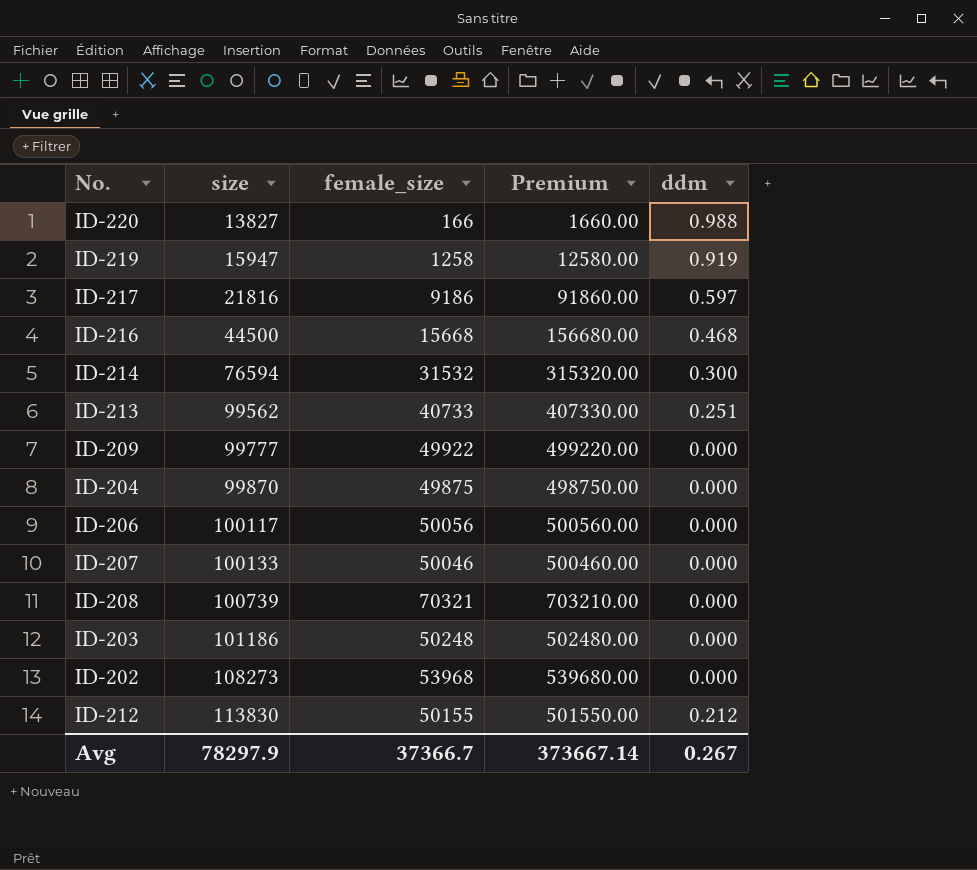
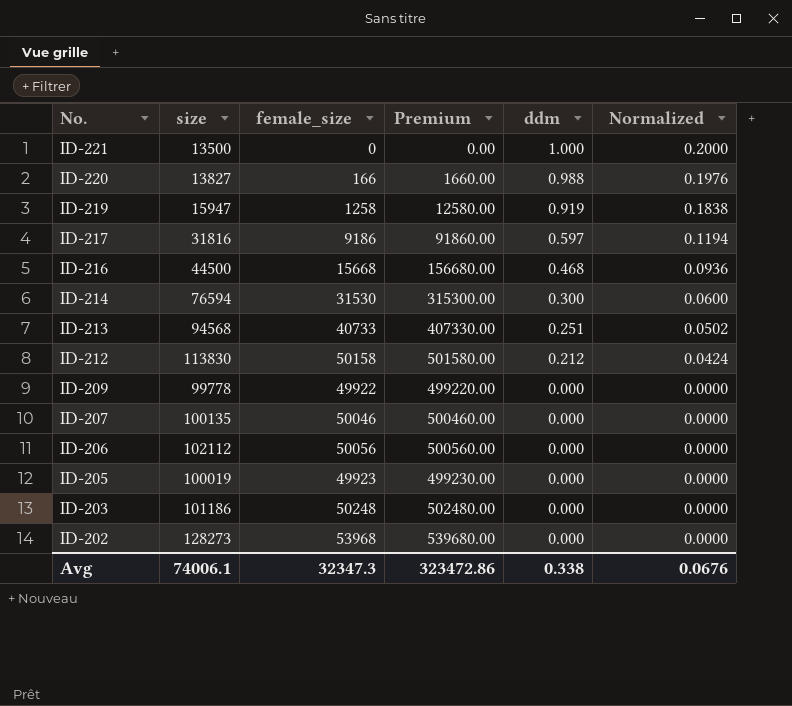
row order: size ascending -> No. descending
column Normalized | formula: none -> [ddm] * 0.2
row ID-204: 99870 | 49875 | 498750.00 | 0.000 -> none
row ID-208: 100739 | 70321 | 703210.00 | 0.000 -> none
row ID-221: none -> 13500 | 0 | 0.00 | 1.000 | 0.2000
ID-217 | size: 21816 -> 31816
ID-214 | female_size: 31532 -> 31530
ID-214 | Premium: 315320.00 -> 315300.00
ID-213 | size: 99562 -> 94568
ID-212 | female_size: 50155 -> 50158
ID-212 | Premium: 501550.00 -> 501580.00
ID-209 | size: 99777 -> 99778
ID-207 | size: 100133 -> 100135
ID-206 | size: 100117 -> 102112
row ID-205: none -> 100019 | 49923 | 499230.00 | 0.000 | 0.0000
ID-202 | size: 108273 -> 128273
Avg | size: 78297.9 -> 74006.1
Avg | female_size: 37366.7 -> 32347.3
Avg | Premium: 373667.14 -> 323472.86
Avg | ddm: 0.267 -> 0.338

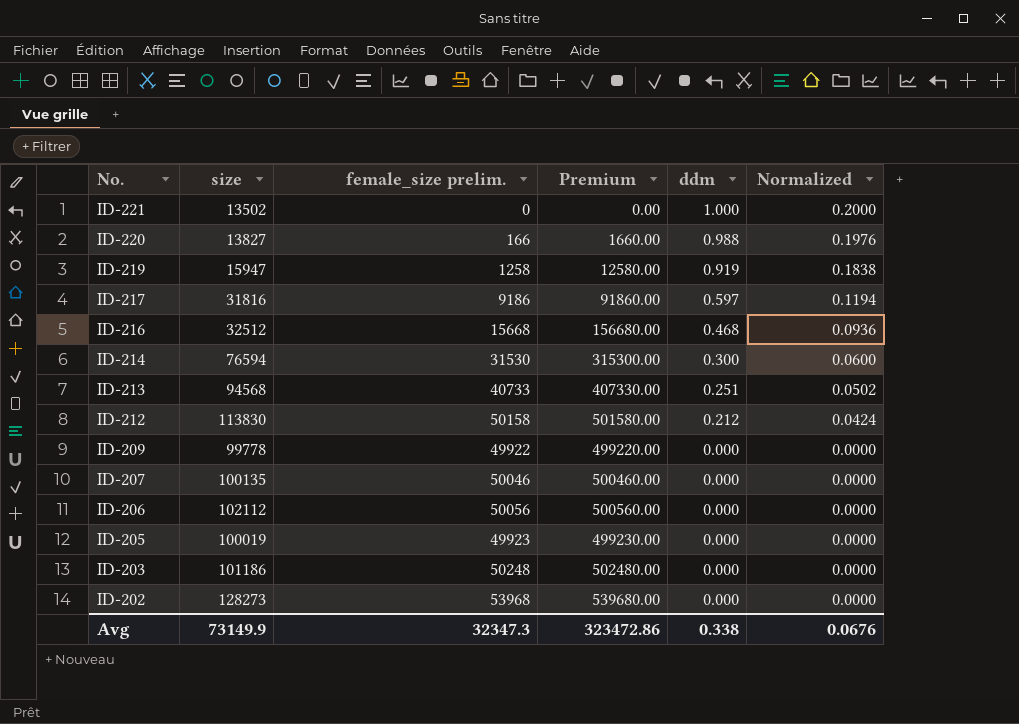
column name: female_size -> female_size prelim.
ID-221 | size: 13500 -> 13502
ID-216 | size: 44500 -> 32512
Avg | size: 74006.1 -> 73149.9

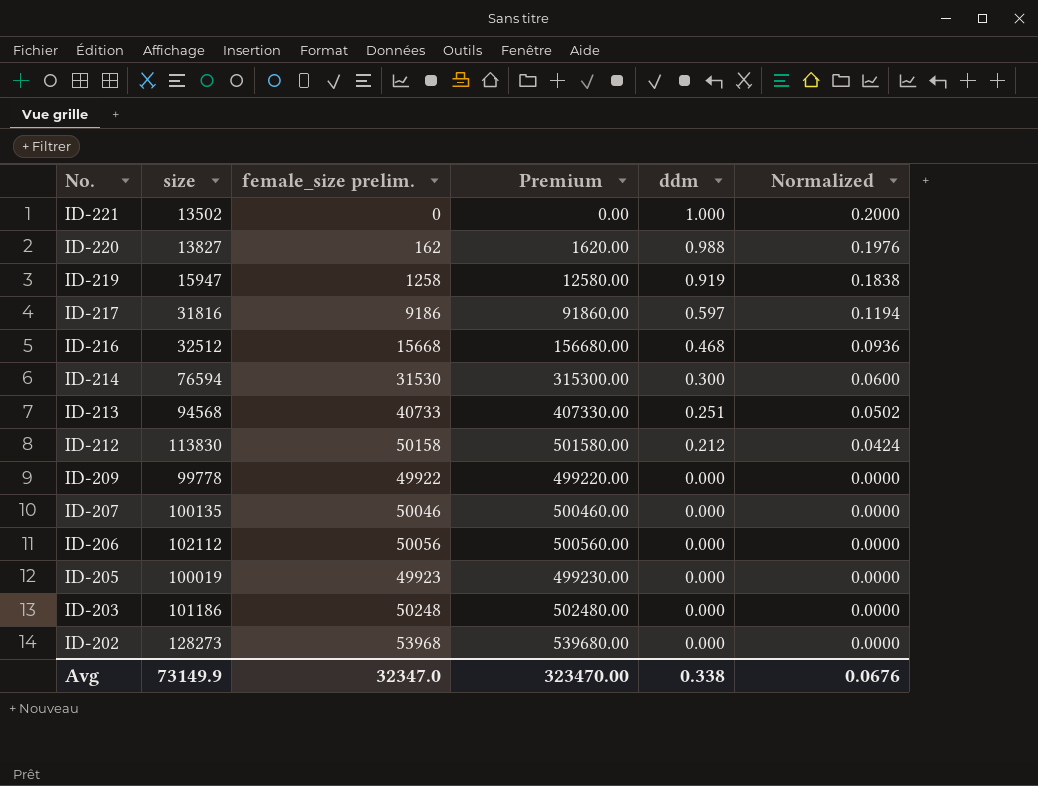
ID-220 | female_size prelim.: 166 -> 162
ID-220 | Premium: 1660.00 -> 1620.00
Avg | female_size prelim.: 32347.3 -> 32347.0
Avg | Premium: 323472.86 -> 323470.00

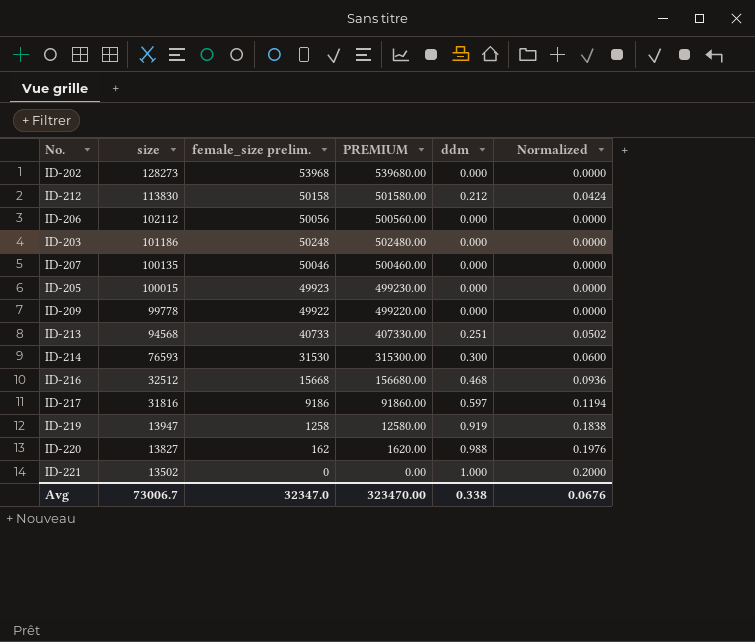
row order: No. descending -> size descending
column name: Premium -> PREMIUM
ID-205 | size: 100019 -> 100015
ID-214 | size: 76594 -> 76593
ID-219 | size: 15947 -> 13947
Avg | size: 73149.9 -> 73006.7

